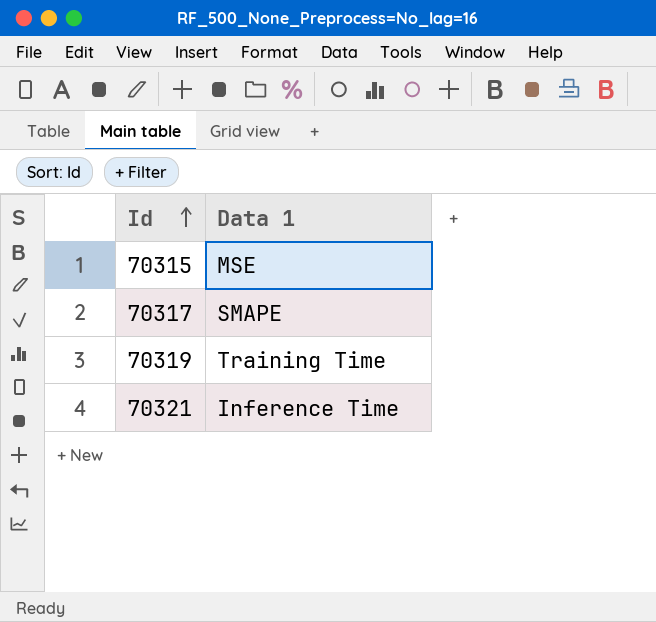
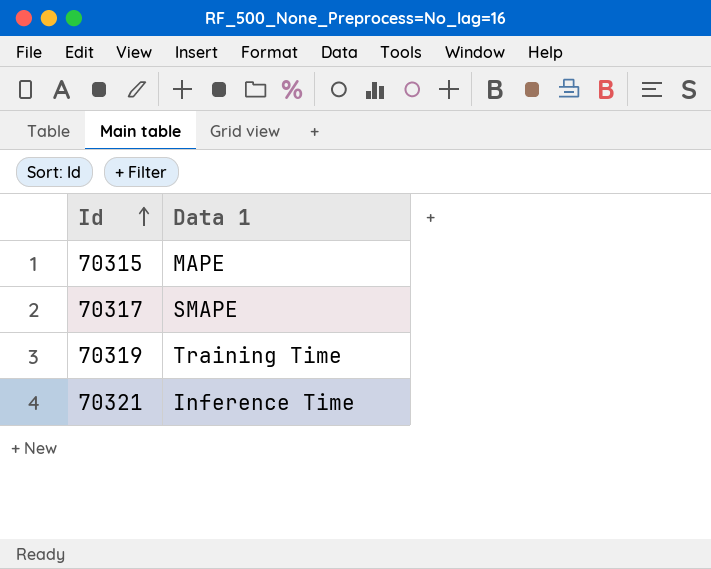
70315 | Data 1: MSE -> MAPE

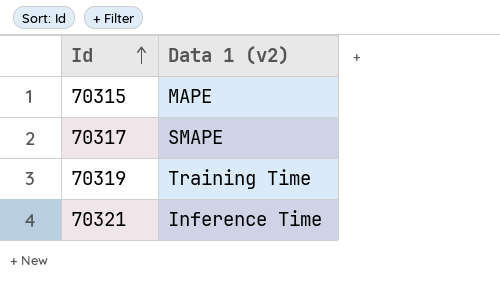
column name: Data 1 -> Data 1 (v2)

